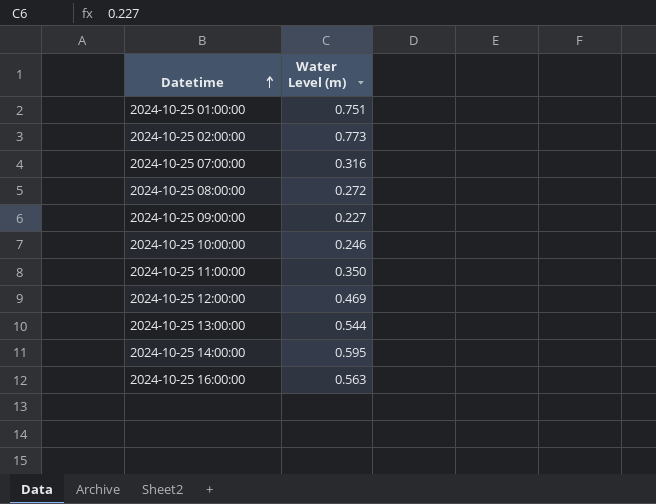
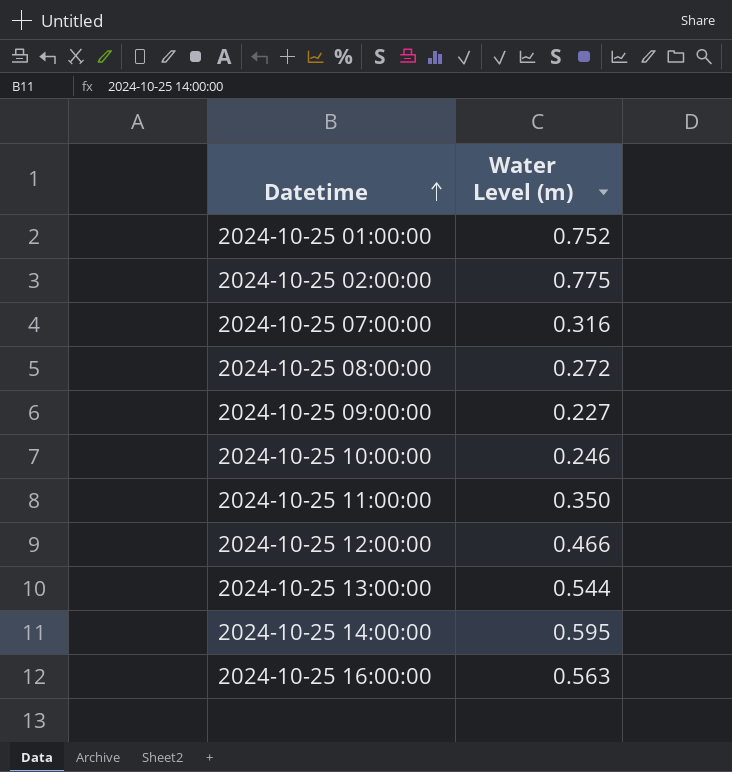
2024-10-25 01:00:00 | Water Level (m): 0.751 -> 0.752
2024-10-25 02:00:00 | Water Level (m): 0.773 -> 0.775
2024-10-25 12:00:00 | Water Level (m): 0.469 -> 0.466

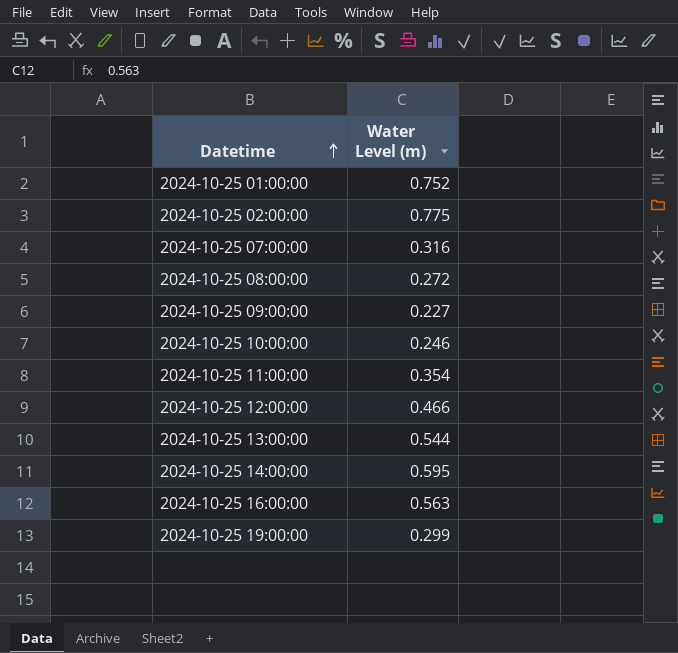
2024-10-25 11:00:00 | Water Level (m): 0.350 -> 0.354
row 2024-10-25 19:00:00: none -> 0.299

